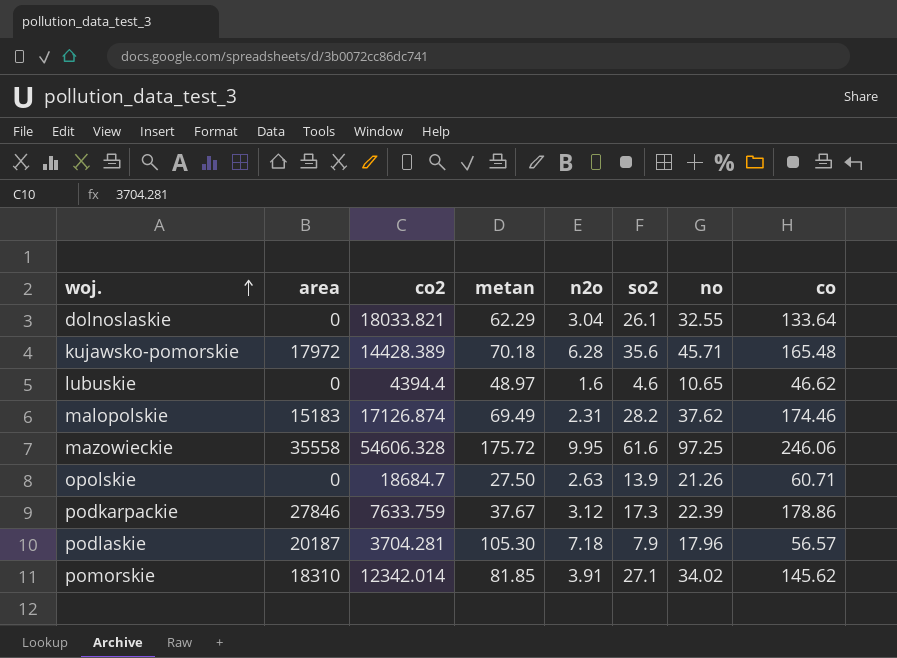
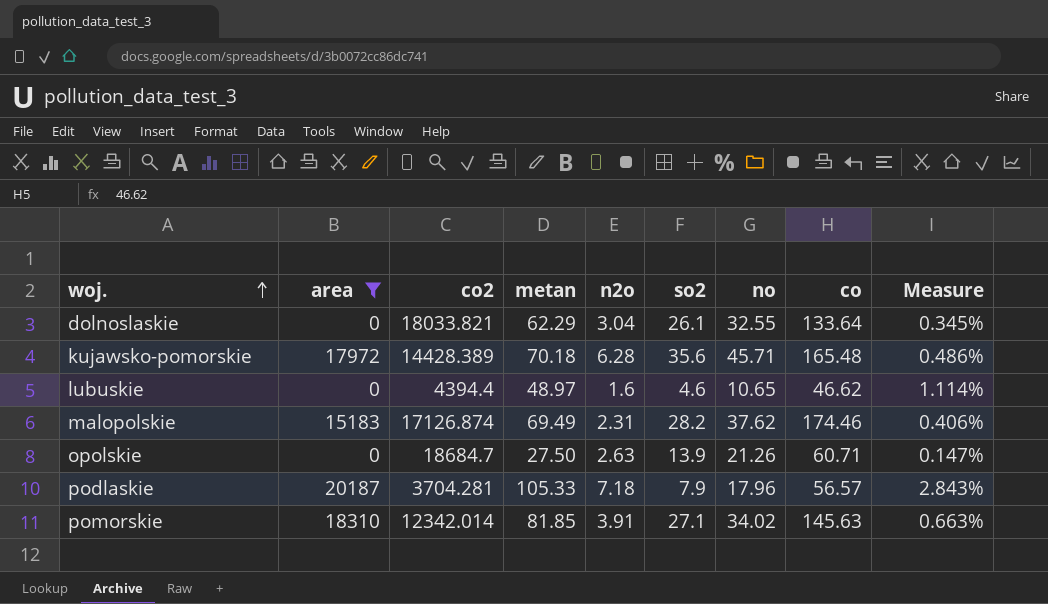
filter: none -> area <= 20187
column Measure | formula: none -> [metan] / [co2]
podlaskie | metan: 105.30 -> 105.33
pomorskie | co: 145.62 -> 145.63

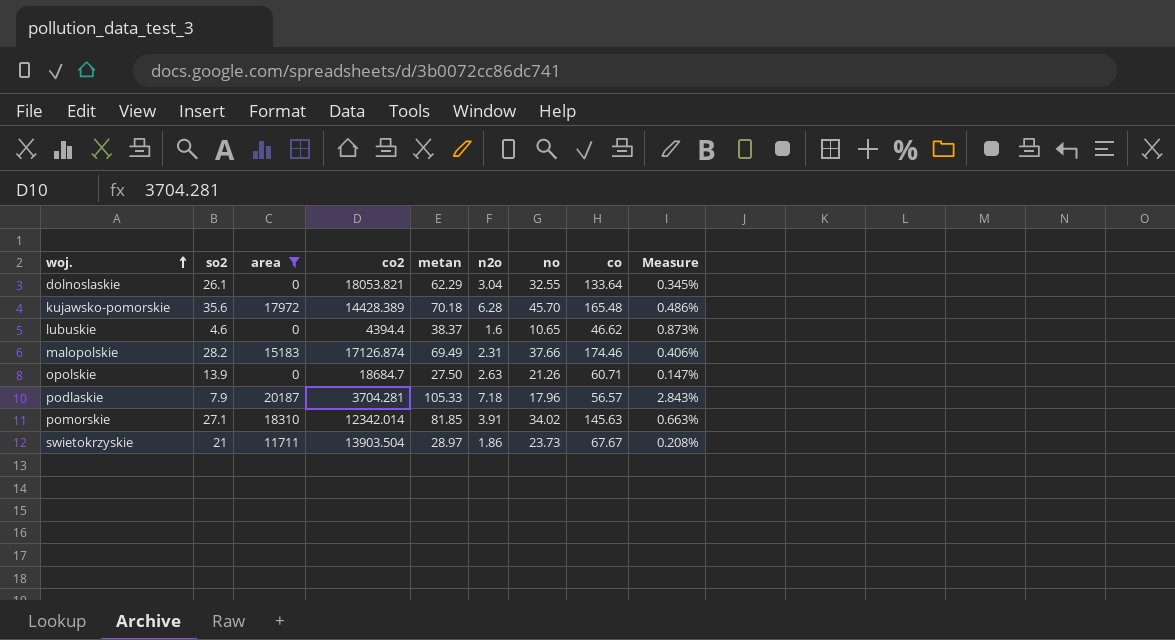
column so2 | position: 6 -> 2
dolnoslaskie | co2: 18033.821 -> 18053.821
kujawsko-pomorskie | no: 45.71 -> 45.70
lubuskie | metan: 48.97 -> 38.37
lubuskie | Measure: 1.114% -> 0.873%
malopolskie | no: 37.62 -> 37.66
row swietokrzyskie: none -> 21 | 11711 | 13903.504 | 28.97 | 1.86 | 23.73 | 67.67 | 0.208%

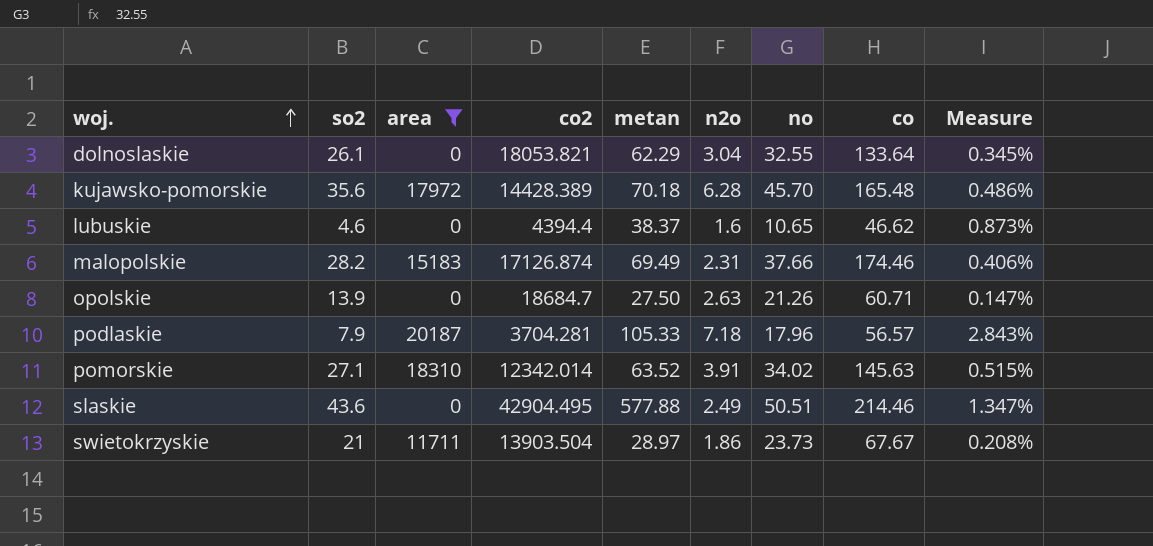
pomorskie | metan: 81.85 -> 63.52
pomorskie | Measure: 0.663% -> 0.515%
row slaskie: none -> 43.6 | 0 | 42904.495 | 577.88 | 2.49 | 50.51 | 214.46 | 1.347%

